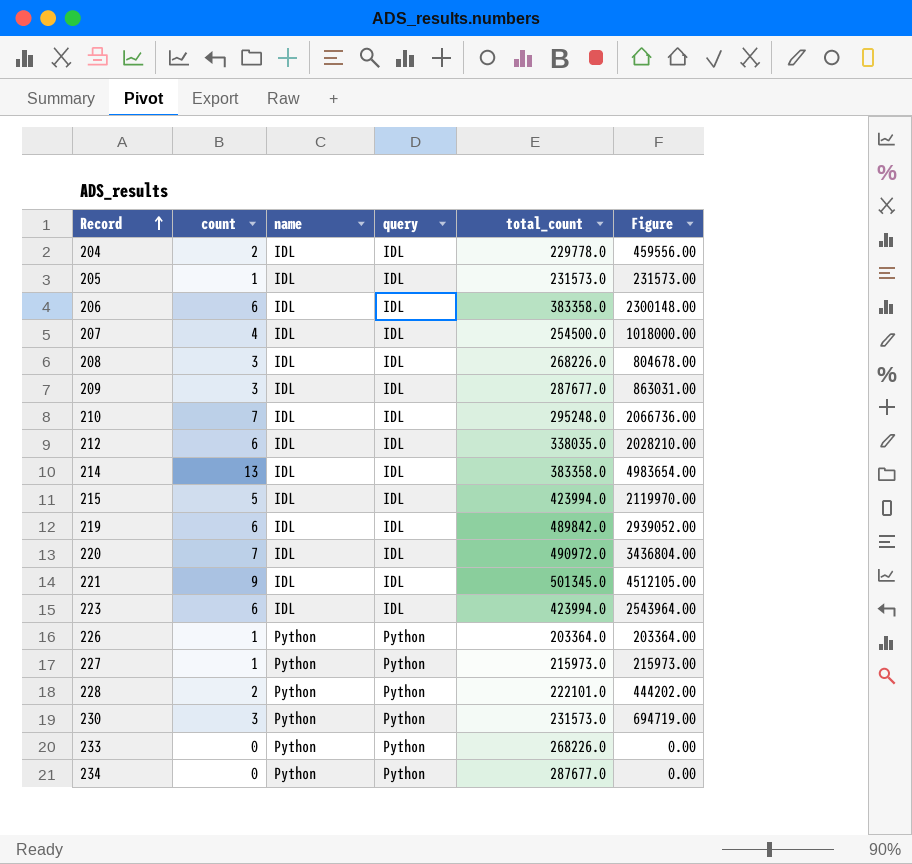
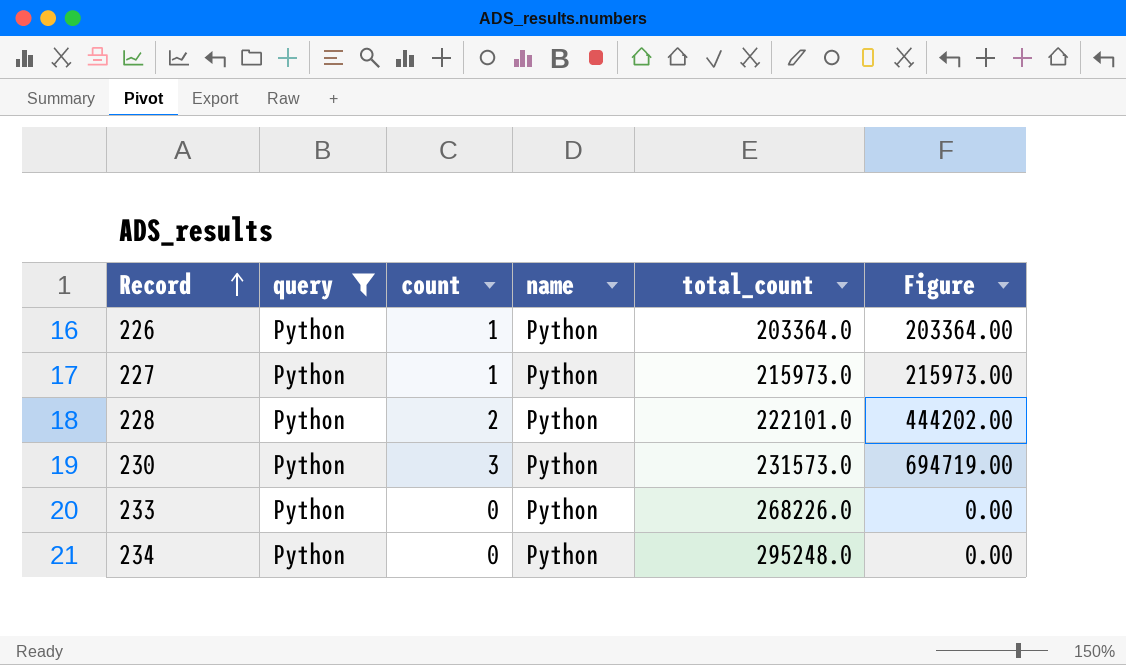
filter: none -> query = Python
column query | position: 4 -> 2
234 | total_count: 287677.0 -> 295248.0

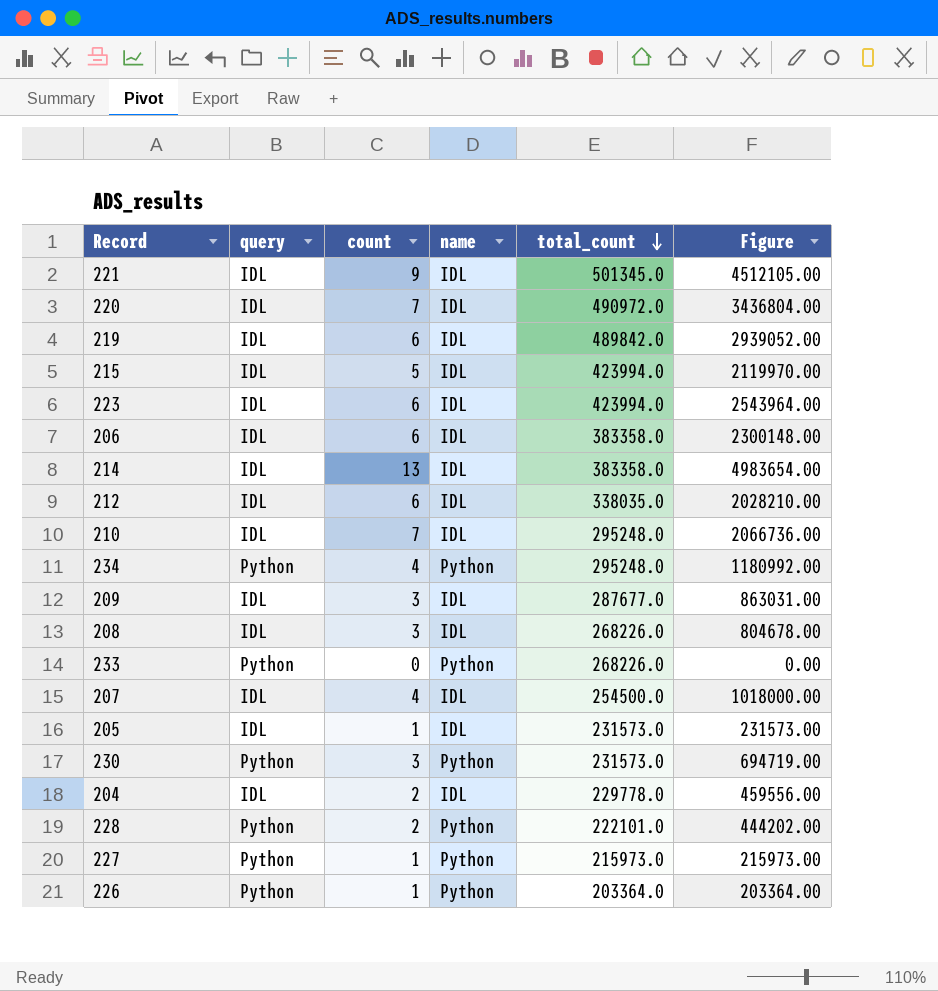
filter: query = Python -> none
row order: Record ascending -> total_count descending
234 | count: 0 -> 4
234 | Figure: 0.00 -> 1180992.00

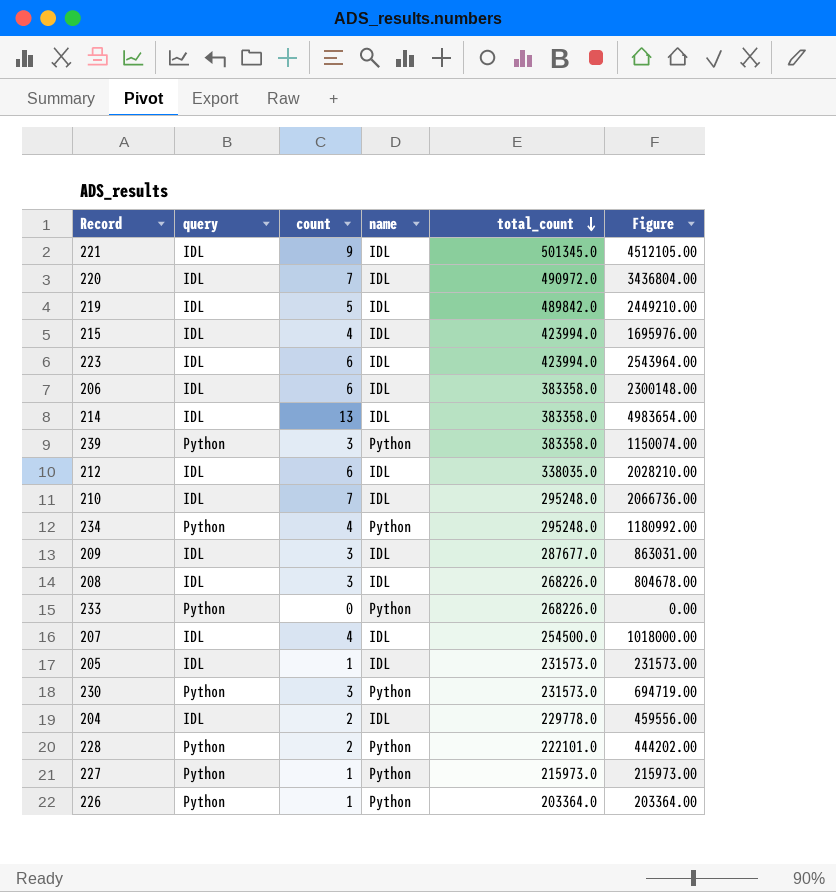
219 | count: 6 -> 5
219 | Figure: 2939052.00 -> 2449210.00
215 | count: 5 -> 4
215 | Figure: 2119970.00 -> 1695976.00
row 239: none -> Python | 3 | Python | 383358.0 | 1150074.00

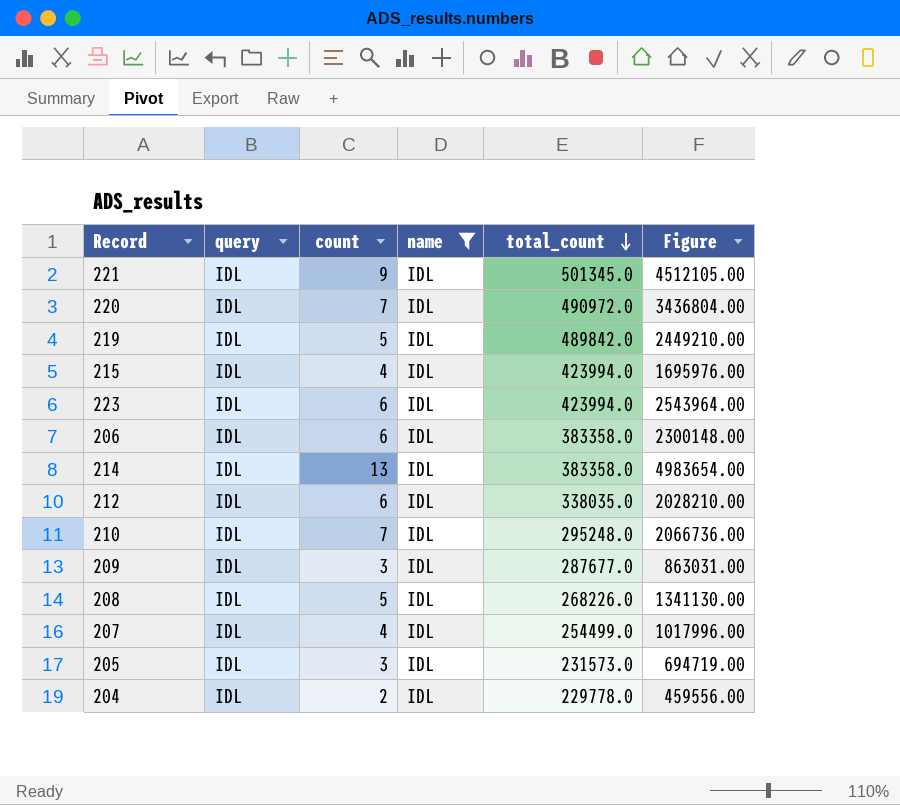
filter: none -> name = IDL
208 | count: 3 -> 5
208 | Figure: 804678.00 -> 1341130.00
207 | total_count: 254500.0 -> 254499.0
207 | Figure: 1018000.00 -> 1017996.00
205 | count: 1 -> 3
205 | Figure: 231573.00 -> 694719.00

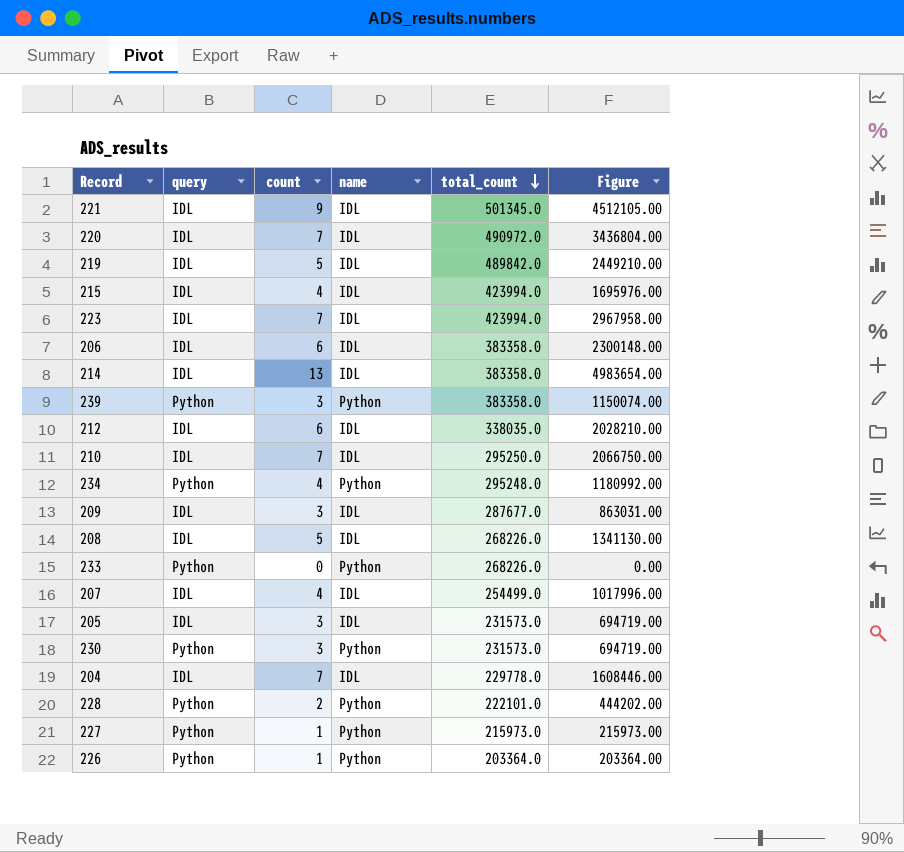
filter: name = IDL -> none
223 | count: 6 -> 7
223 | Figure: 2543964.00 -> 2967958.00
210 | total_count: 295248.0 -> 295250.0
210 | Figure: 2066736.00 -> 2066750.00
204 | count: 2 -> 7
204 | Figure: 459556.00 -> 1608446.00

